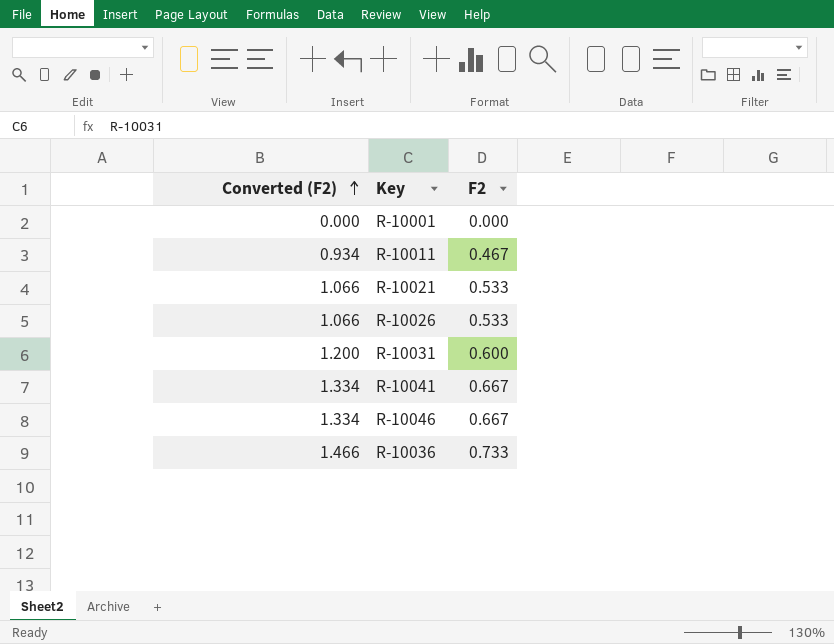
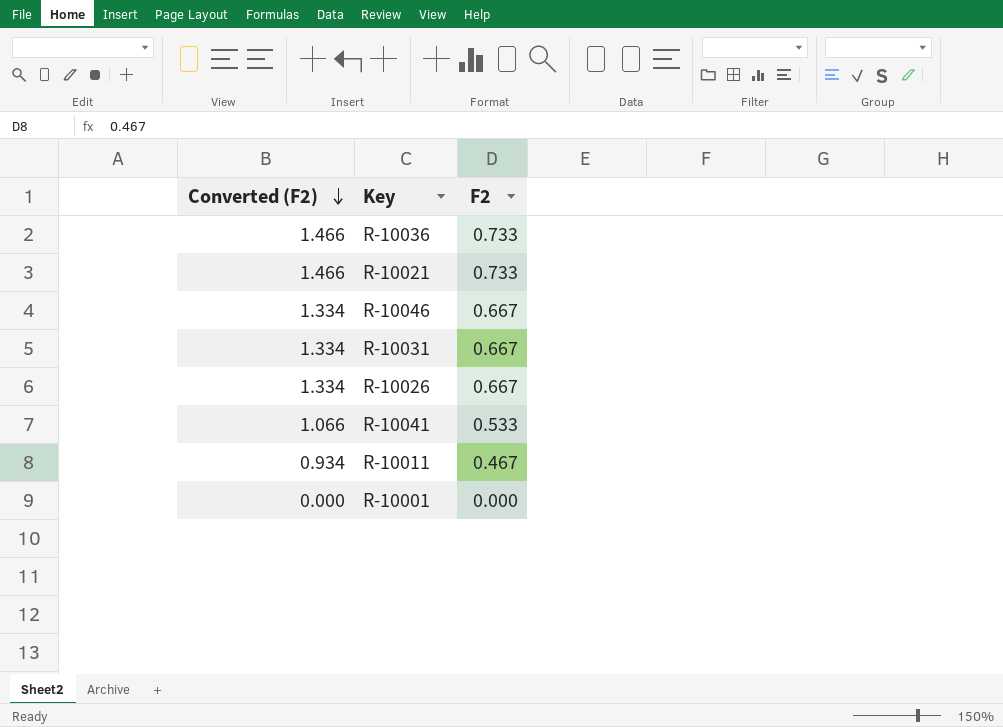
row order: Converted (F2) ascending -> Converted (F2) descending
R-10021 | Converted (F2): 1.066 -> 1.466
R-10021 | F2: 0.533 -> 0.733
R-10031 | Converted (F2): 1.200 -> 1.334
R-10031 | F2: 0.600 -> 0.667
R-10026 | Converted (F2): 1.066 -> 1.334
R-10026 | F2: 0.533 -> 0.667
R-10041 | Converted (F2): 1.334 -> 1.066
R-10041 | F2: 0.667 -> 0.533

